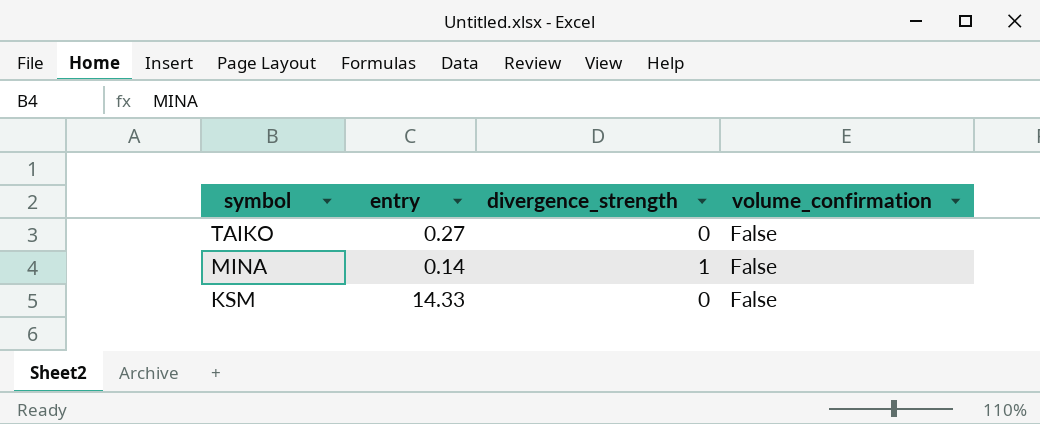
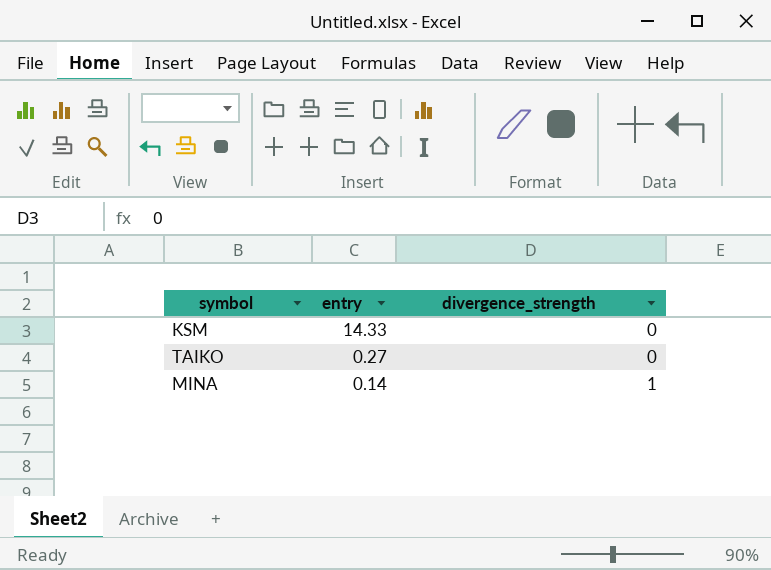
row order: symbol descending -> entry descending
column volume_confirmation | position: 4 -> none

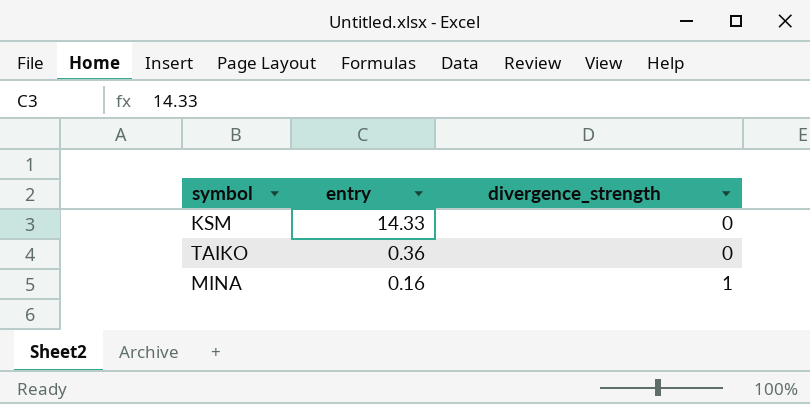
TAIKO | entry: 0.27 -> 0.36
MINA | entry: 0.14 -> 0.16

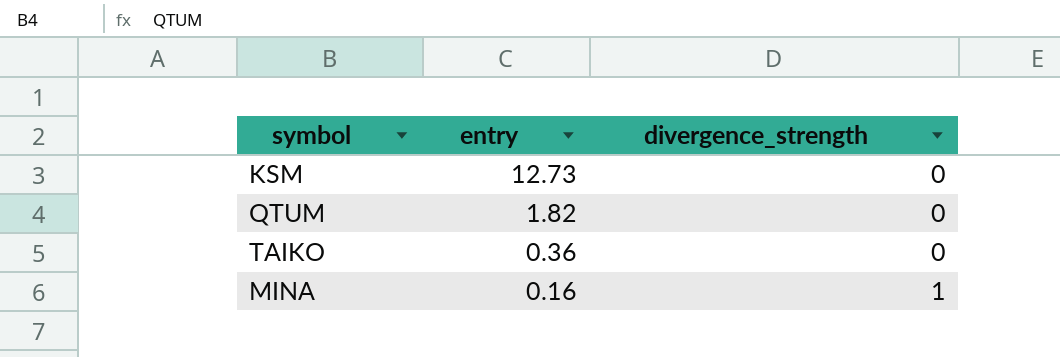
KSM | entry: 14.33 -> 12.73
row QTUM: none -> 1.82 | 0

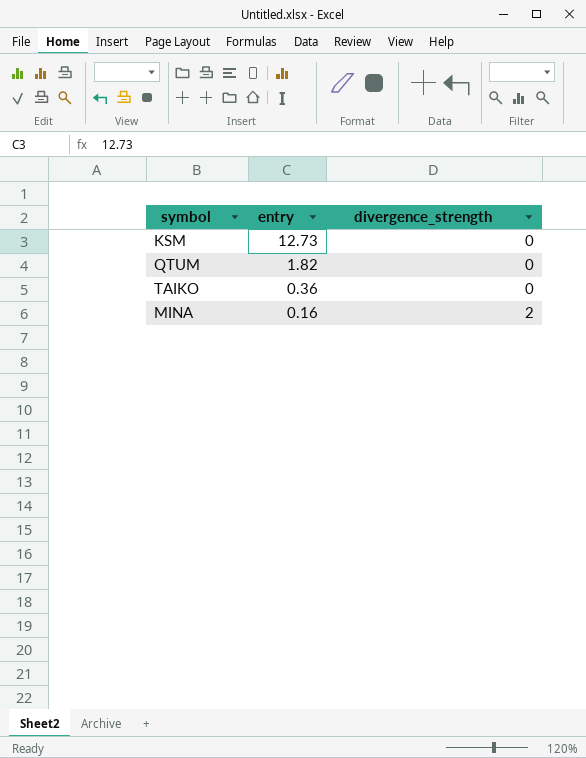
MINA | divergence_strength: 1 -> 2

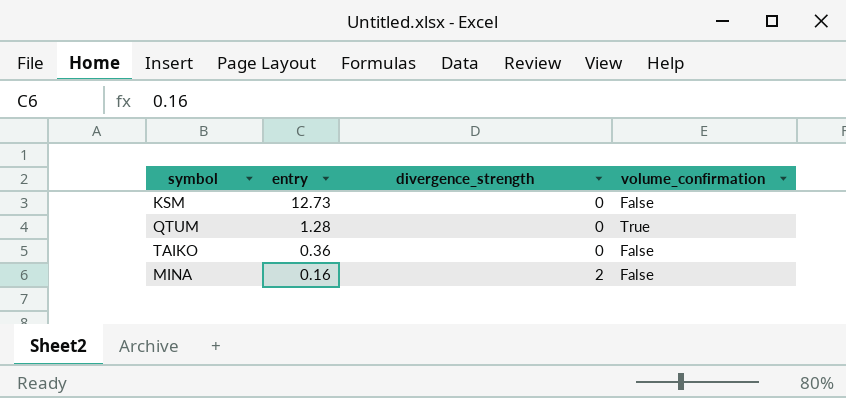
column volume_confirmation | position: none -> 4
QTUM | entry: 1.82 -> 1.28

